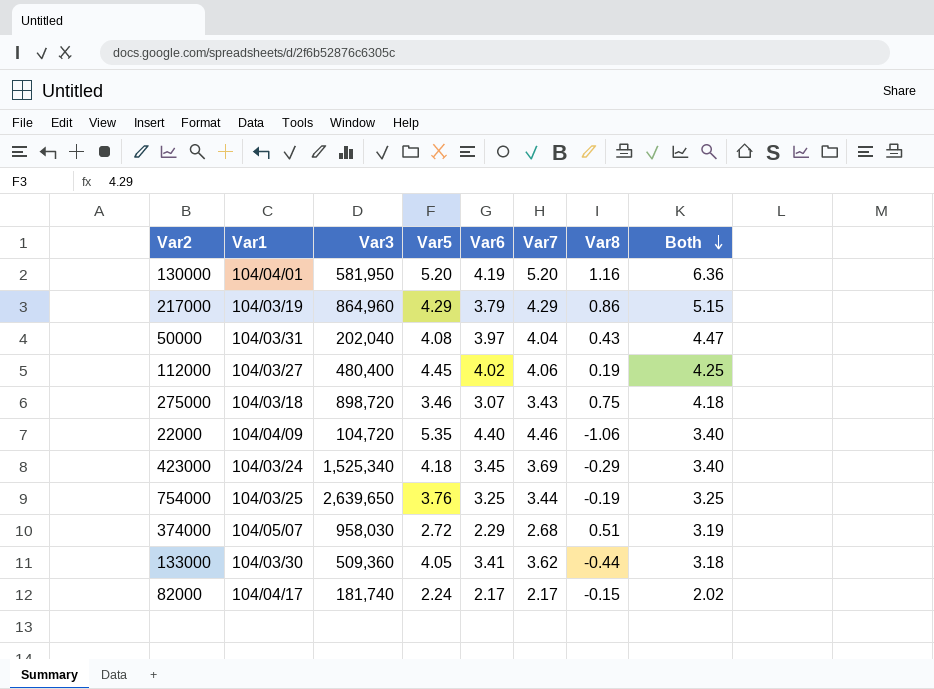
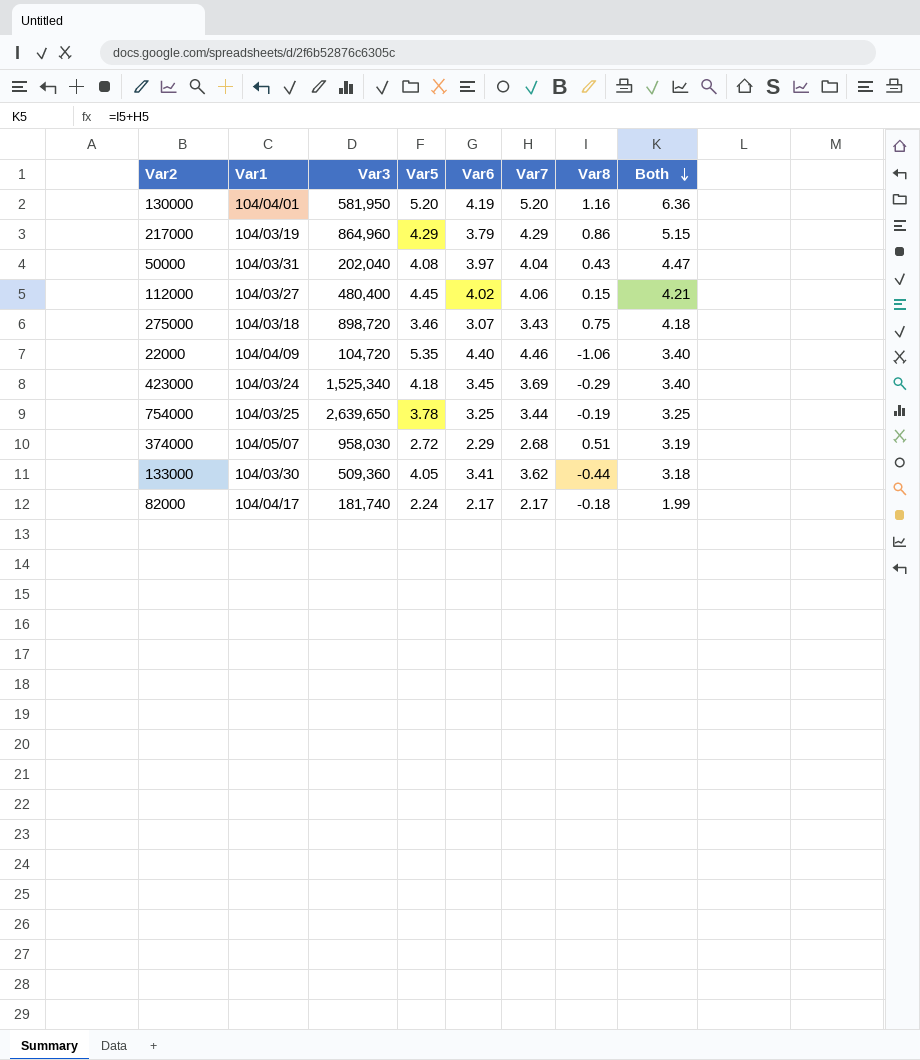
112000 | Var8: 0.19 -> 0.15
112000 | Both: 4.25 -> 4.21
754000 | Var5: 3.76 -> 3.78
82000 | Var8: -0.15 -> -0.18
82000 | Both: 2.02 -> 1.99

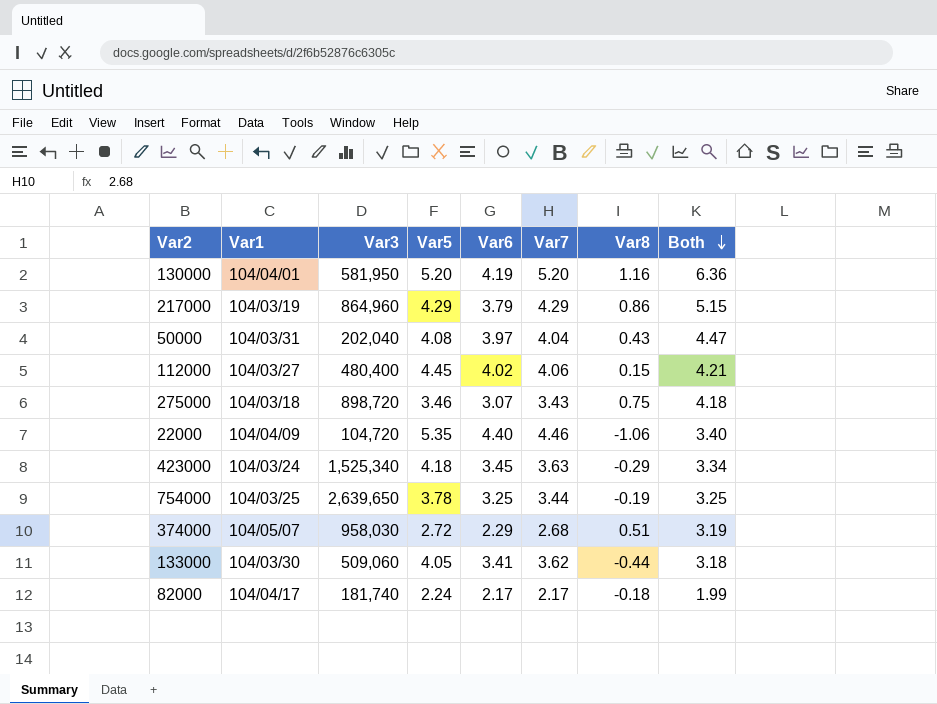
423000 | Var7: 3.69 -> 3.63
423000 | Both: 3.40 -> 3.34
133000 | Var3: 509,360 -> 509,060

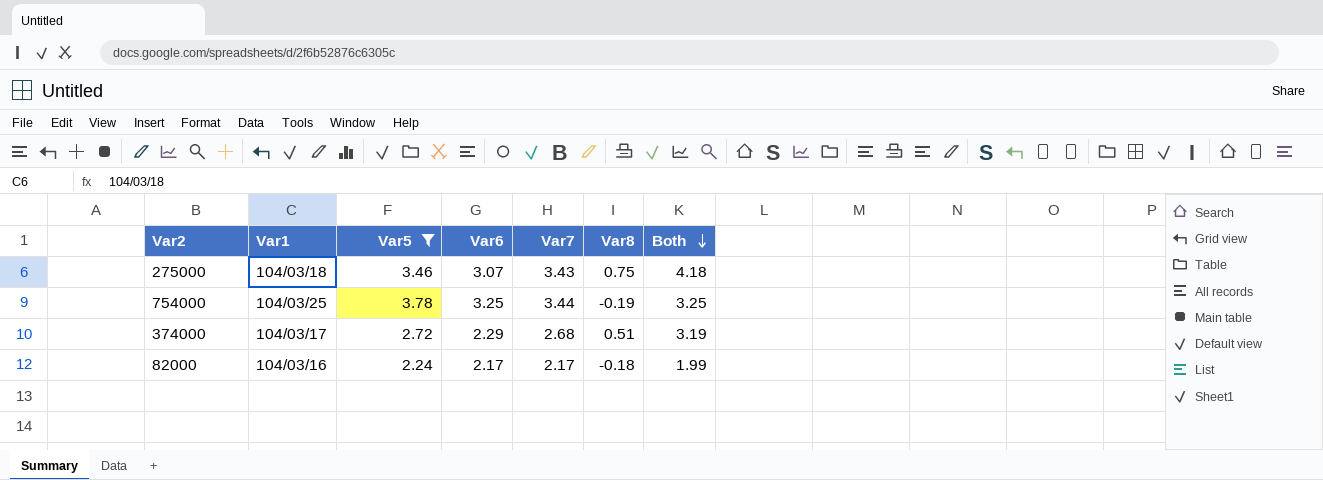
filter: none -> Var5 <= 3.78
column Var3 | position: 3 -> none
374000 | Var1: 104/05/07 -> 104/03/17
82000 | Var1: 104/04/17 -> 104/03/16

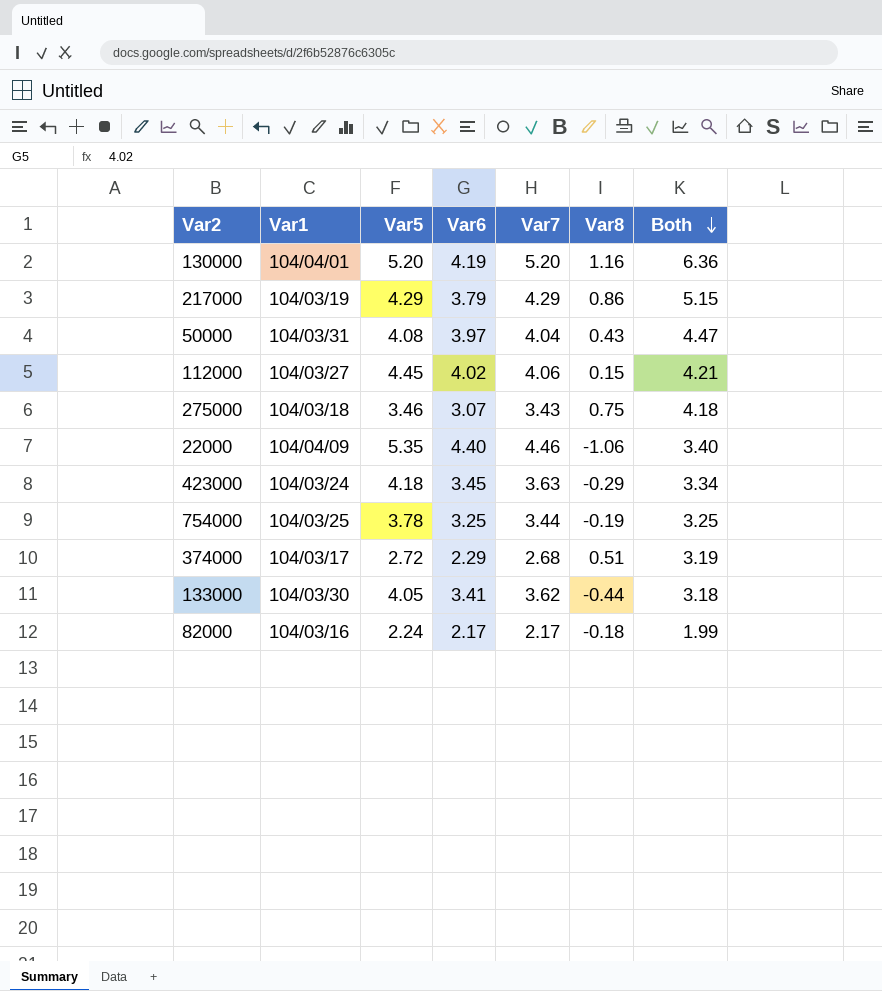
filter: Var5 <= 3.78 -> none

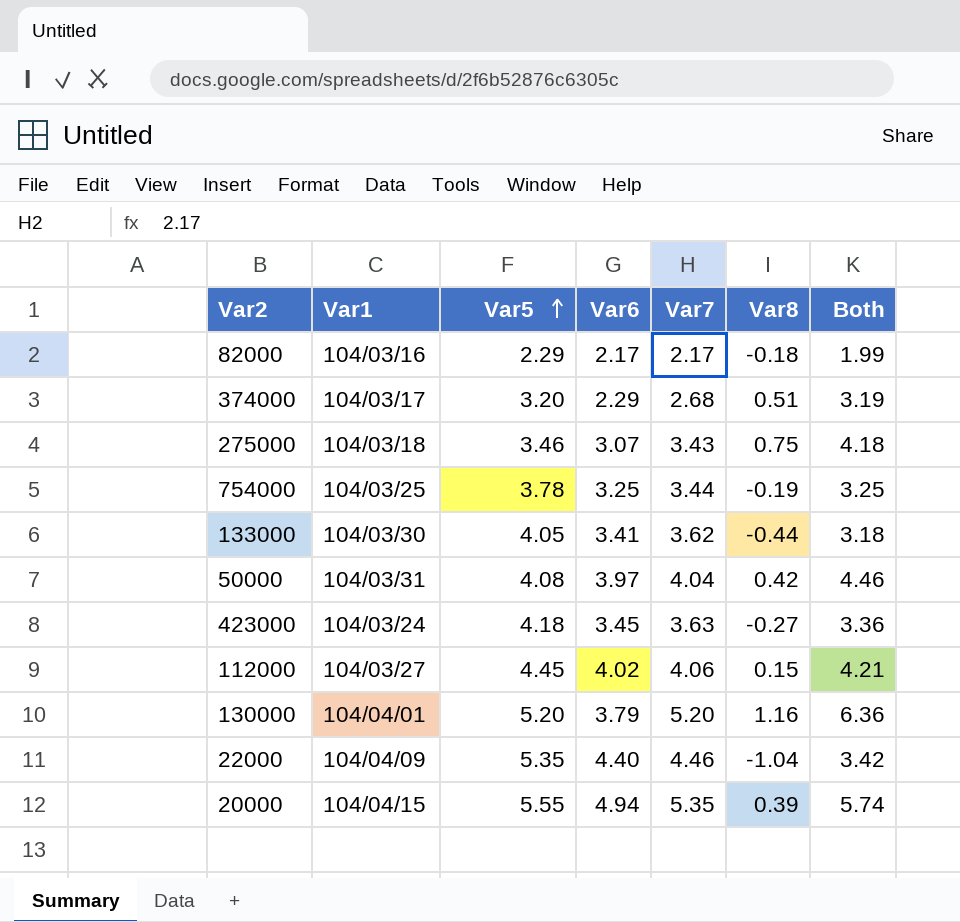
row order: Both descending -> Var5 ascending
row 217000: 104/03/19 | 4.29 | 3.79 | 4.29 | 0.86 | 5.15 -> none
82000 | Var5: 2.24 -> 2.29
374000 | Var5: 2.72 -> 3.20
50000 | Var8: 0.43 -> 0.42
50000 | Both: 4.47 -> 4.46
423000 | Var8: -0.29 -> -0.27
423000 | Both: 3.34 -> 3.36
130000 | Var6: 4.19 -> 3.79
22000 | Var8: -1.06 -> -1.04
22000 | Both: 3.40 -> 3.42
row 20000: none -> 104/04/15 | 5.55 | 4.94 | 5.35 | 0.39 | 5.74

